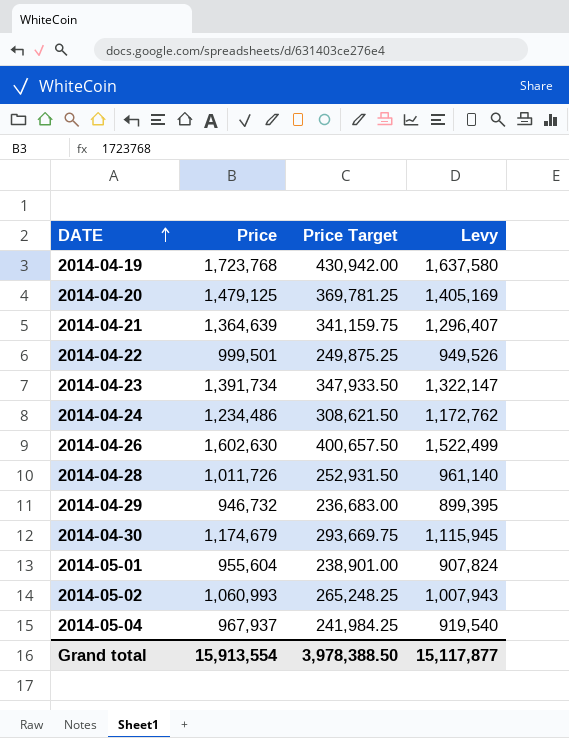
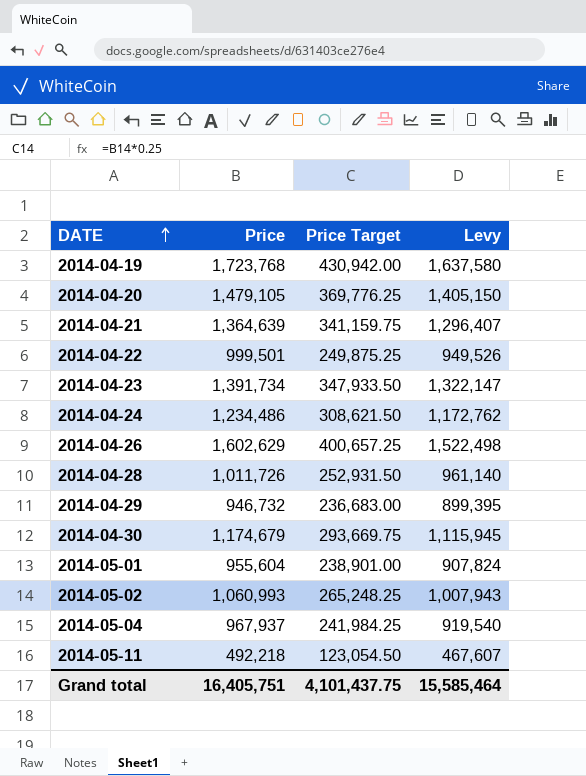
2014-04-20 | Price: 1,479,125 -> 1,479,105
2014-04-20 | Price Target: 369,781.25 -> 369,776.25
2014-04-20 | Levy: 1,405,169 -> 1,405,150
2014-04-26 | Price: 1,602,630 -> 1,602,629
2014-04-26 | Price Target: 400,657.50 -> 400,657.25
2014-04-26 | Levy: 1,522,499 -> 1,522,498
row 2014-05-11: none -> 492,218 | 123,054.50 | 467,607
Grand total | Price: 15,913,554 -> 16,405,751
Grand total | Price Target: 3,978,388.50 -> 4,101,437.75
Grand total | Levy: 15,117,877 -> 15,585,464

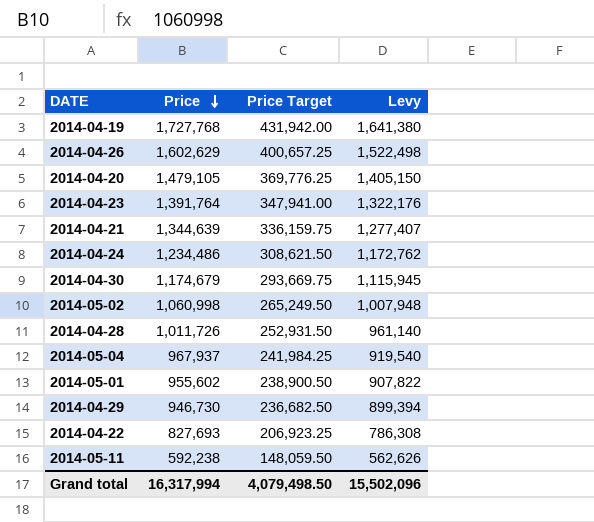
row order: DATE ascending -> Price descending
2014-04-19 | Price: 1,723,768 -> 1,727,768
2014-04-19 | Price Target: 430,942.00 -> 431,942.00
2014-04-19 | Levy: 1,637,580 -> 1,641,380
2014-04-23 | Price: 1,391,734 -> 1,391,764
2014-04-23 | Price Target: 347,933.50 -> 347,941.00
2014-04-23 | Levy: 1,322,147 -> 1,322,176
2014-04-21 | Price: 1,364,639 -> 1,344,639
2014-04-21 | Price Target: 341,159.75 -> 336,159.75
2014-04-21 | Levy: 1,296,407 -> 1,277,407
2014-05-02 | Price: 1,060,993 -> 1,060,998
2014-05-02 | Price Target: 265,248.25 -> 265,249.50
2014-05-02 | Levy: 1,007,943 -> 1,007,948
2014-05-01 | Price: 955,604 -> 955,602
2014-05-01 | Price Target: 238,901.00 -> 238,900.50
2014-05-01 | Levy: 907,824 -> 907,822
2014-04-29 | Price: 946,732 -> 946,730
2014-04-29 | Price Target: 236,683.00 -> 236,682.50
2014-04-29 | Levy: 899,395 -> 899,394
2014-04-22 | Price: 999,501 -> 827,693
2014-04-22 | Price Target: 249,875.25 -> 206,923.25
2014-04-22 | Levy: 949,526 -> 786,308
2014-05-11 | Price: 492,218 -> 592,238
2014-05-11 | Price Target: 123,054.50 -> 148,059.50
2014-05-11 | Levy: 467,607 -> 562,626
Grand total | Price: 16,405,751 -> 16,317,994
Grand total | Price Target: 4,101,437.75 -> 4,079,498.50
Grand total | Levy: 15,585,464 -> 15,502,096

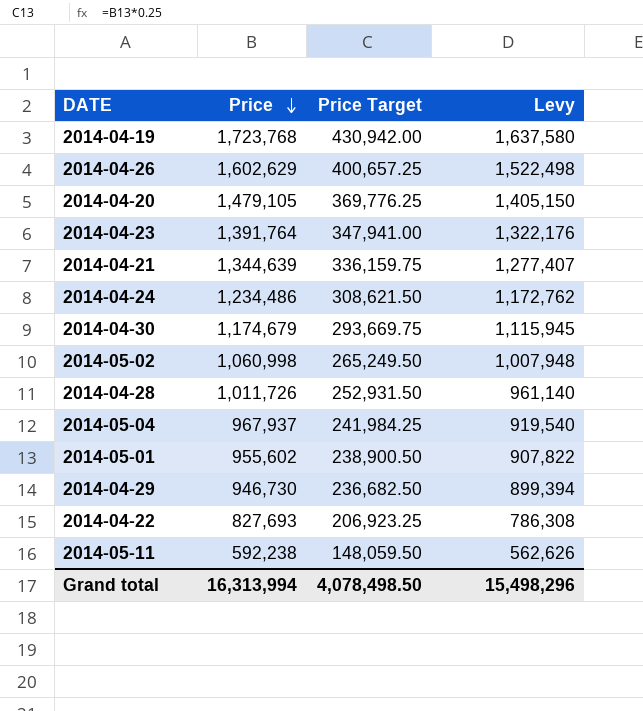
2014-04-19 | Price: 1,727,768 -> 1,723,768
2014-04-19 | Price Target: 431,942.00 -> 430,942.00
2014-04-19 | Levy: 1,641,380 -> 1,637,580
Grand total | Price: 16,317,994 -> 16,313,994
Grand total | Price Target: 4,079,498.50 -> 4,078,498.50
Grand total | Levy: 15,502,096 -> 15,498,296

